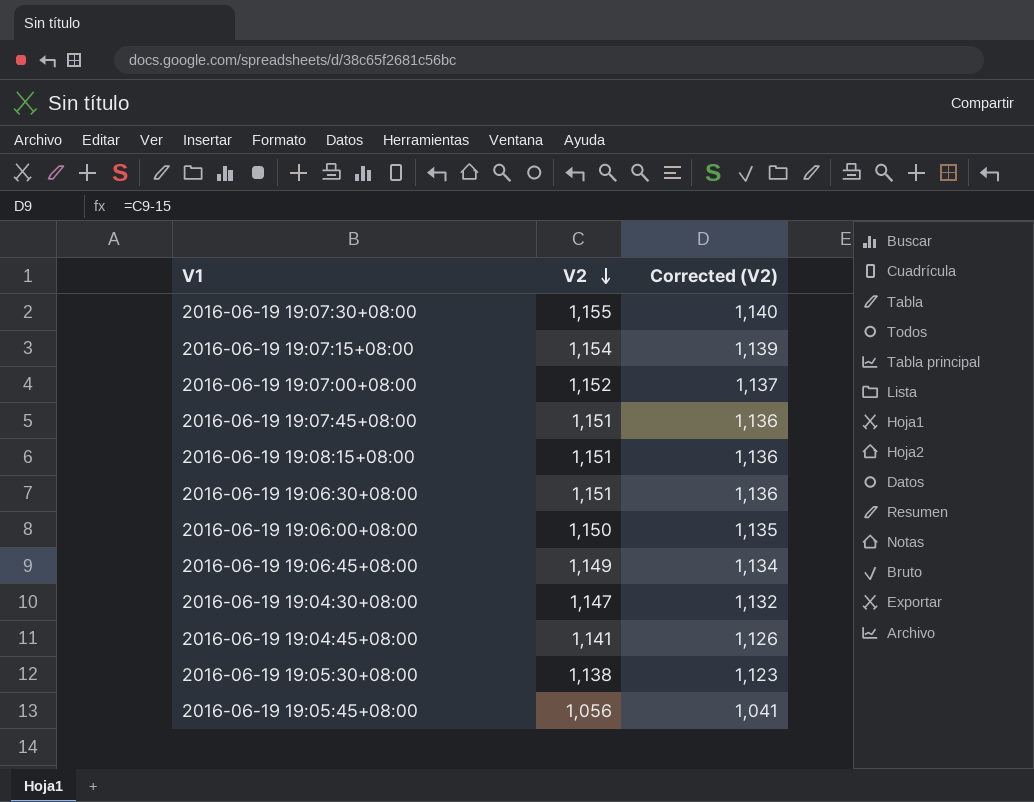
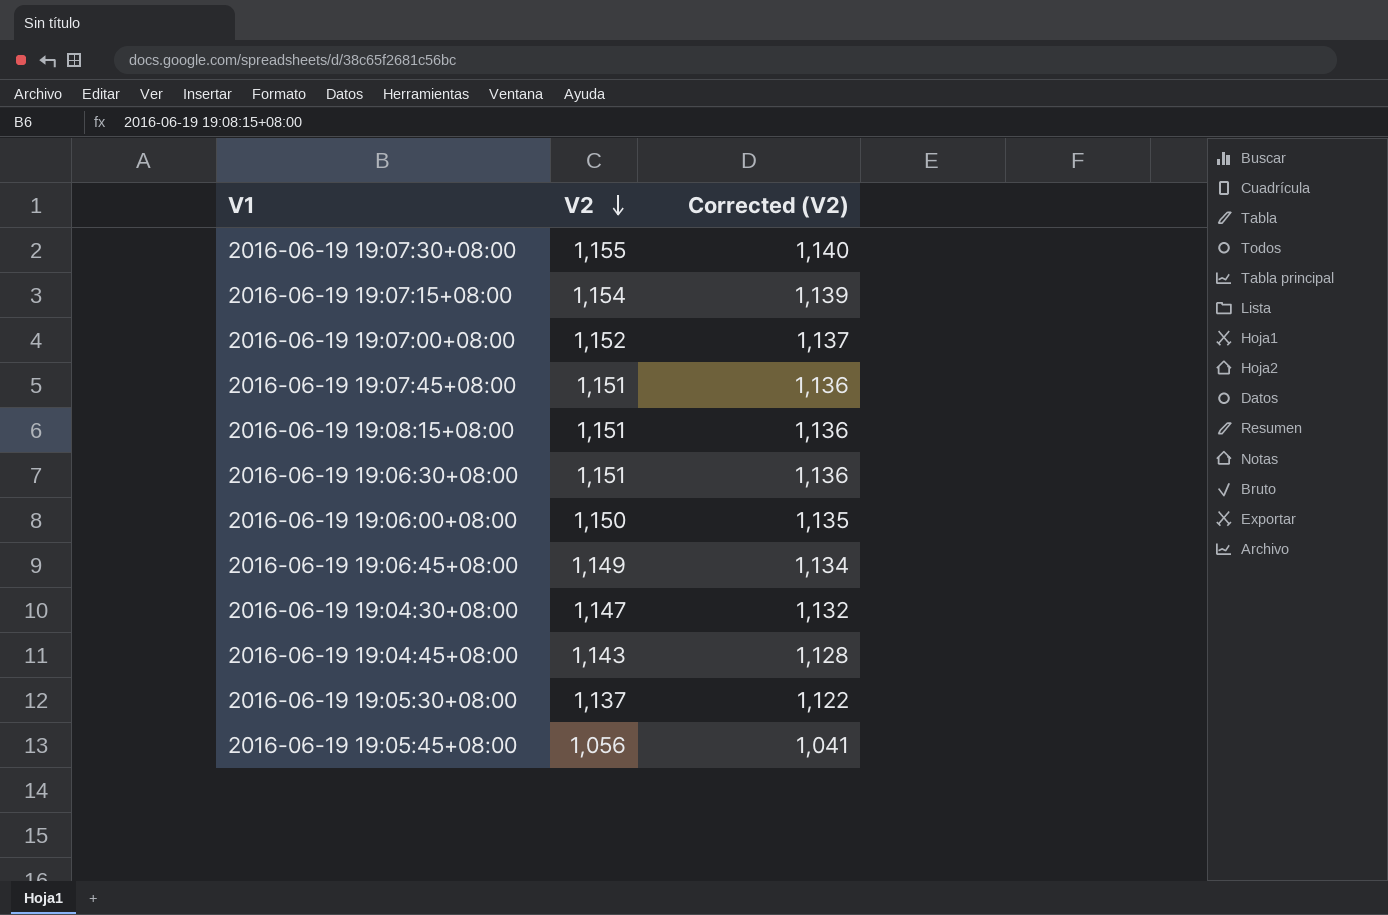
2016-06-19 19:04:45+08:00 | V2: 1,141 -> 1,143
2016-06-19 19:04:45+08:00 | Corrected (V2): 1,126 -> 1,128
2016-06-19 19:05:30+08:00 | V2: 1,138 -> 1,137
2016-06-19 19:05:30+08:00 | Corrected (V2): 1,123 -> 1,122

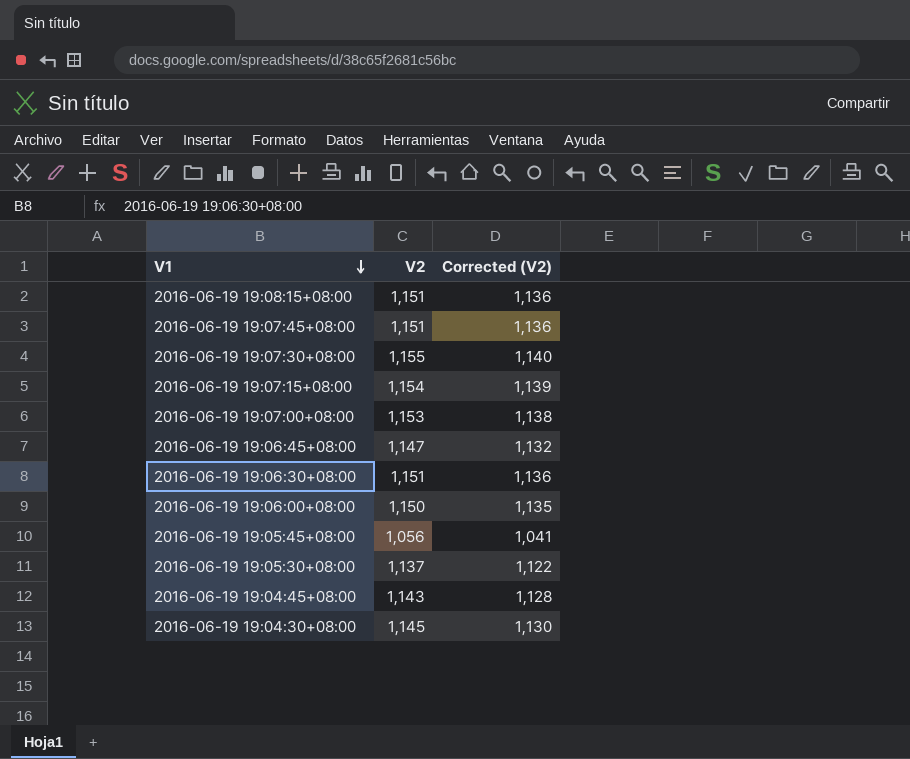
row order: V2 descending -> V1 descending
2016-06-19 19:07:00+08:00 | V2: 1,152 -> 1,153
2016-06-19 19:07:00+08:00 | Corrected (V2): 1,137 -> 1,138
2016-06-19 19:06:45+08:00 | V2: 1,149 -> 1,147
2016-06-19 19:06:45+08:00 | Corrected (V2): 1,134 -> 1,132
2016-06-19 19:04:30+08:00 | V2: 1,147 -> 1,145
2016-06-19 19:04:30+08:00 | Corrected (V2): 1,132 -> 1,130

